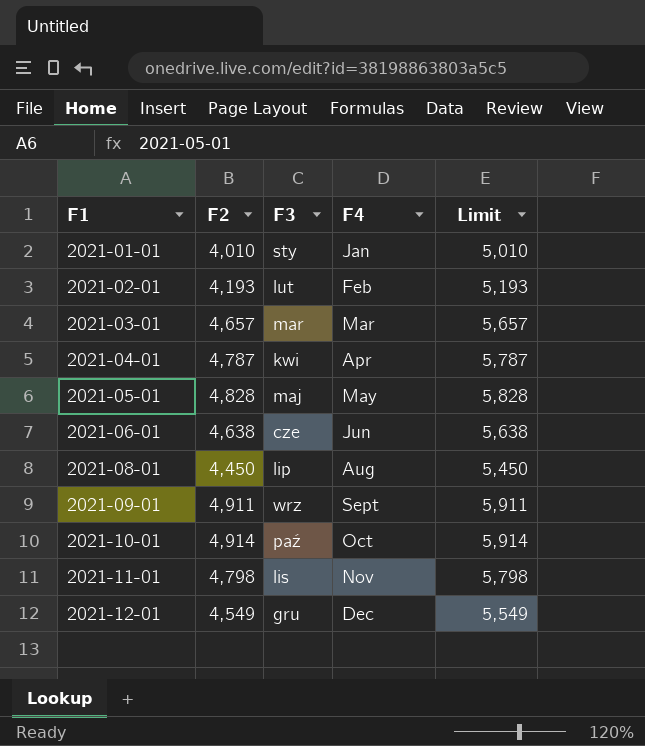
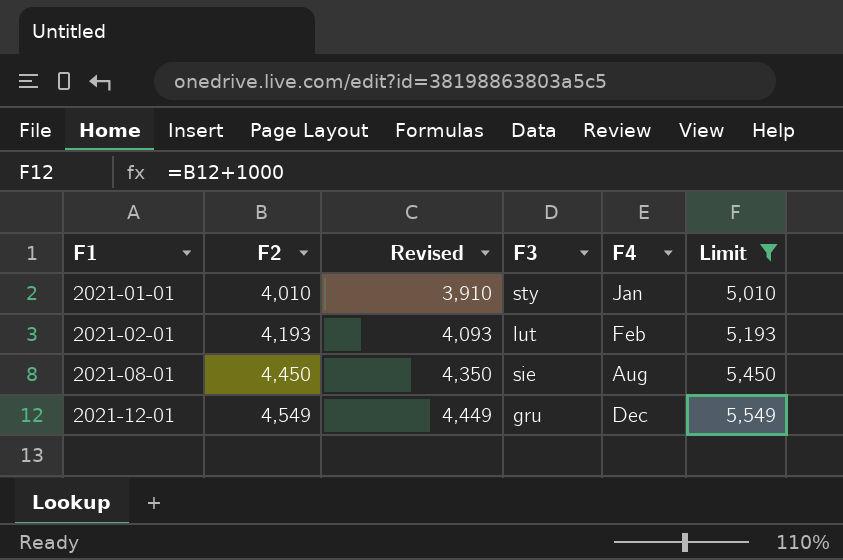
filter: none -> Limit <= 5,549
column Revised | formula: none -> [F2] - 100
2021-08-01 | F3: lip -> sie

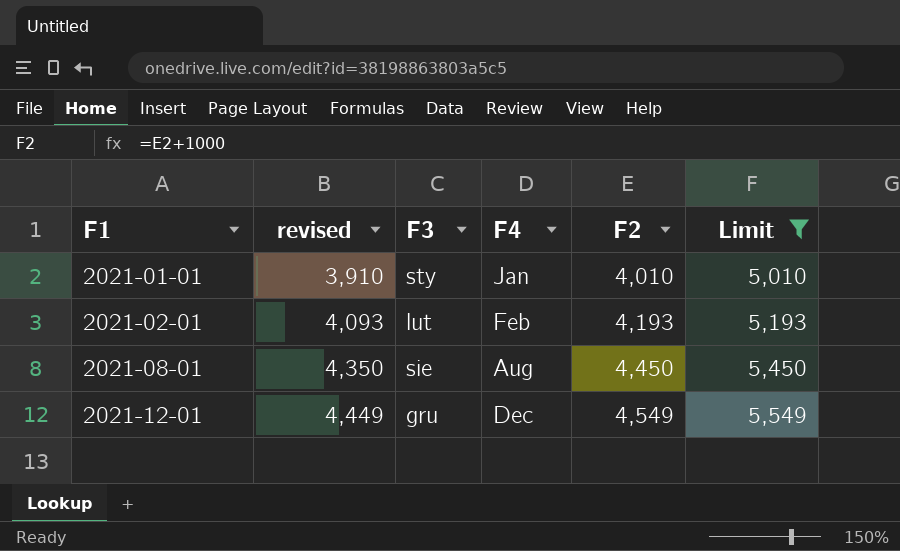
column name: Revised -> revised
column F2 | position: 2 -> 5

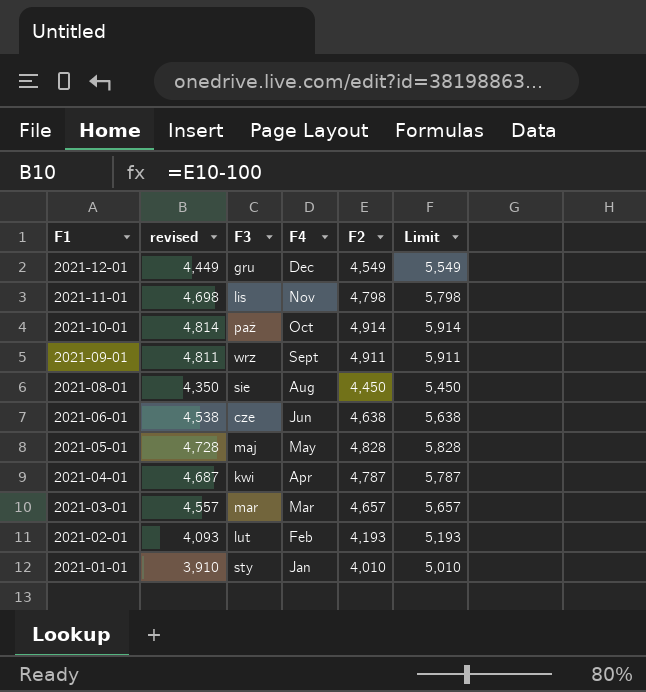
filter: Limit <= 5,549 -> none
row order: F1 ascending -> F1 descending

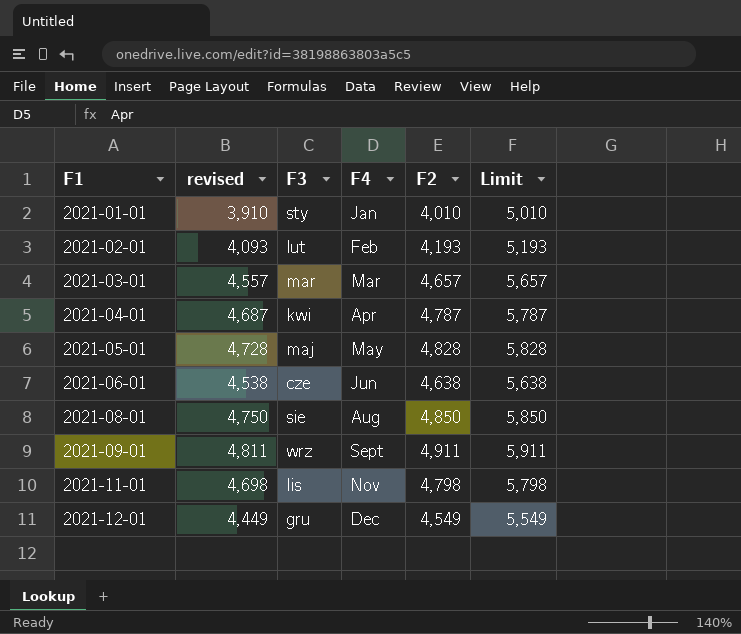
row order: F1 descending -> F1 ascending
row 2021-10-01: 4,814 | paź | Oct | 4,914 | 5,914 -> none
2021-08-01 | revised: 4,350 -> 4,750
2021-08-01 | F2: 4,450 -> 4,850
2021-08-01 | Limit: 5,450 -> 5,850

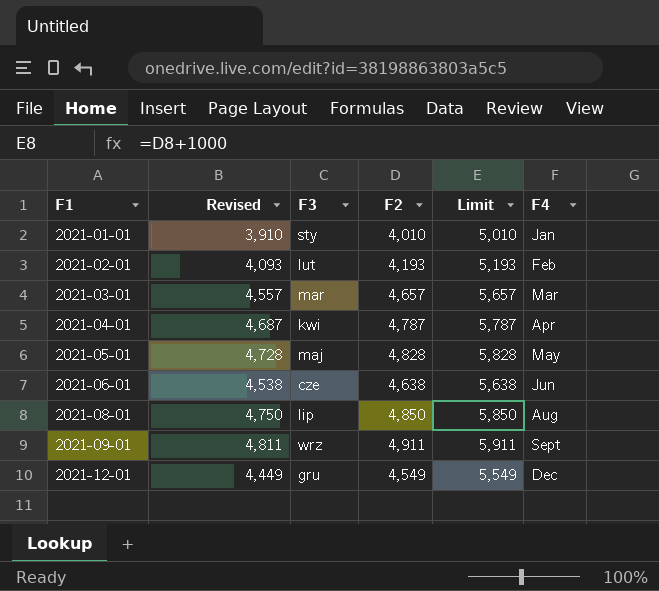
column name: revised -> Revised
column F4 | position: 4 -> 6
row 2021-11-01: 4,698 | lis | Nov | 4,798 | 5,798 -> none
2021-08-01 | F3: sie -> lip

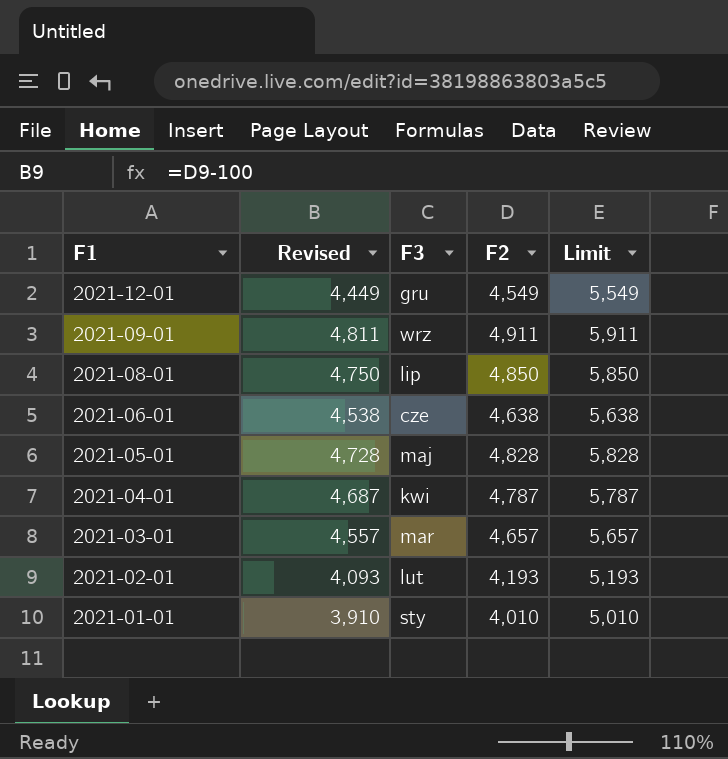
row order: F1 ascending -> F1 descending
column F4 | position: 6 -> none

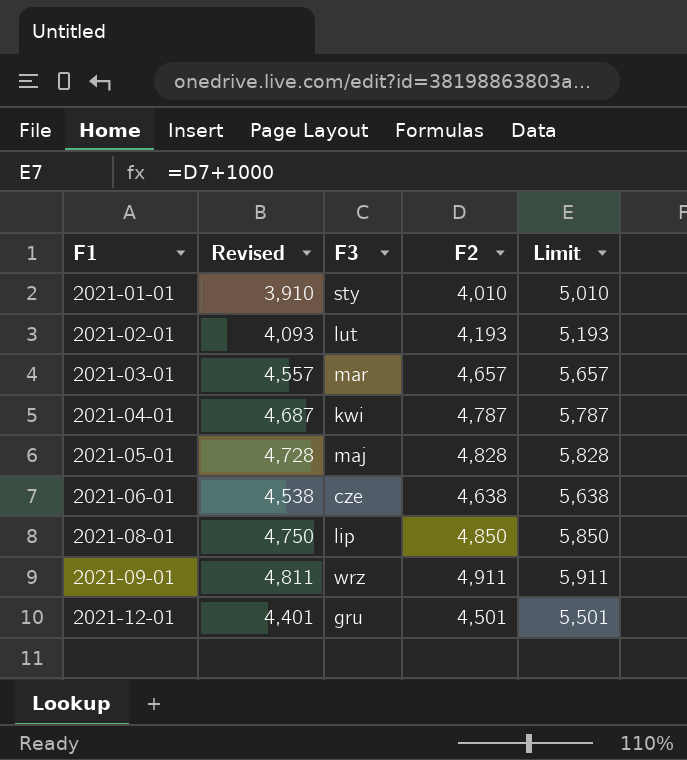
row order: F1 descending -> F1 ascending
2021-12-01 | Revised: 4,449 -> 4,401
2021-12-01 | F2: 4,549 -> 4,501
2021-12-01 | Limit: 5,549 -> 5,501

